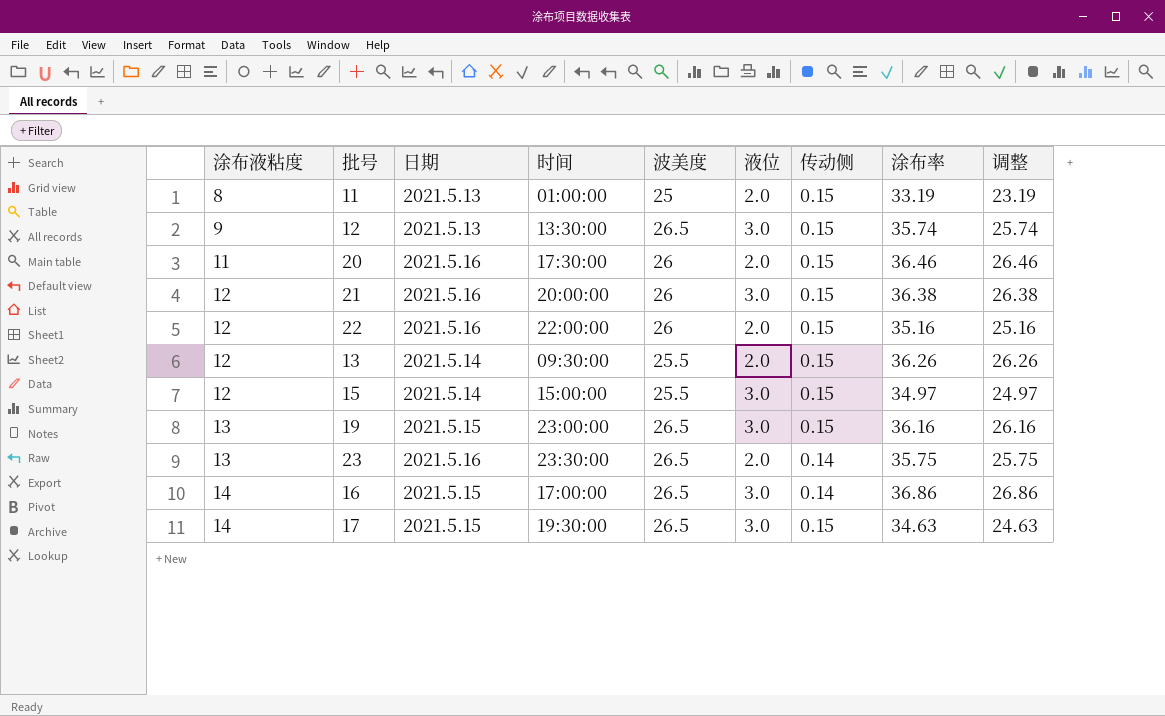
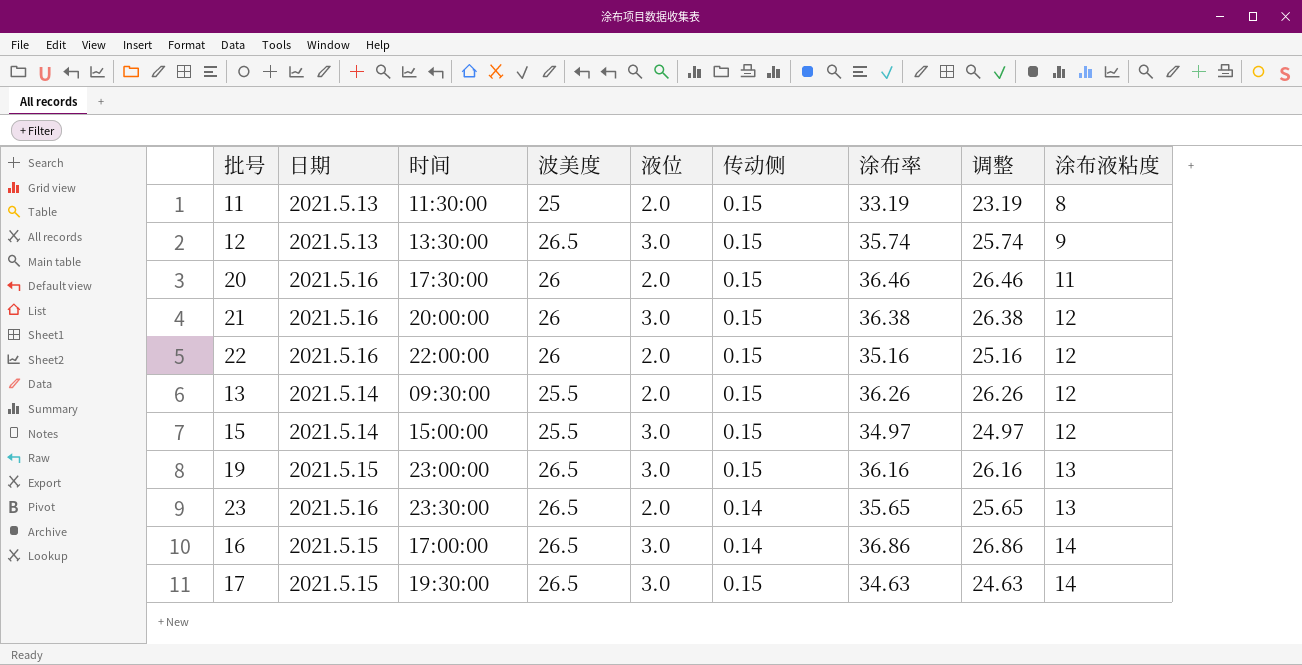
column 涂布液粘度 | position: 1 -> 9
11 | 时间: 01:00:00 -> 11:30:00
23 | 涂布率: 35.75 -> 35.65
23 | 调整: 25.75 -> 25.65

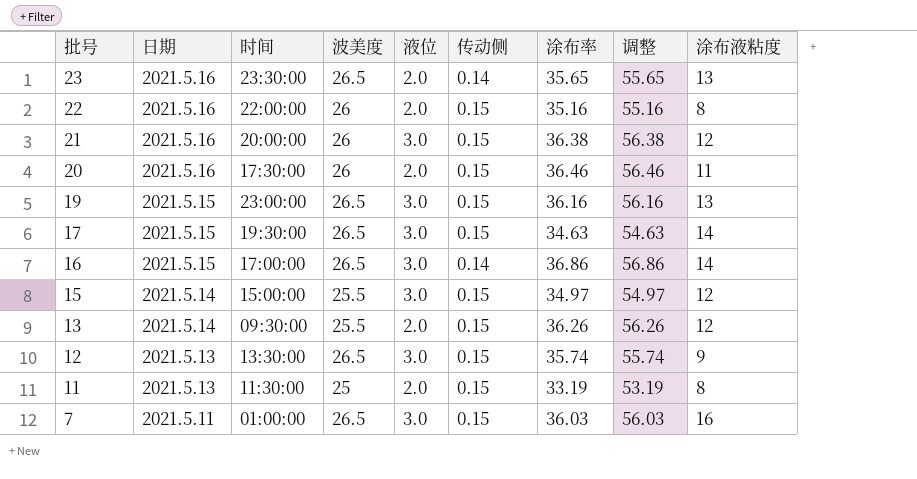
row order: 涂布液粘度 ascending -> 批号 descending
column 调整 | formula: [涂布率] - 10 -> [涂布率] + 20
22 | 涂布液粘度: 12 -> 8
row 7: none -> 2021.5.11 | 01:00:00 | 26.5 | 3.0 | 0.15 | 36.03 | 56.03 | 16

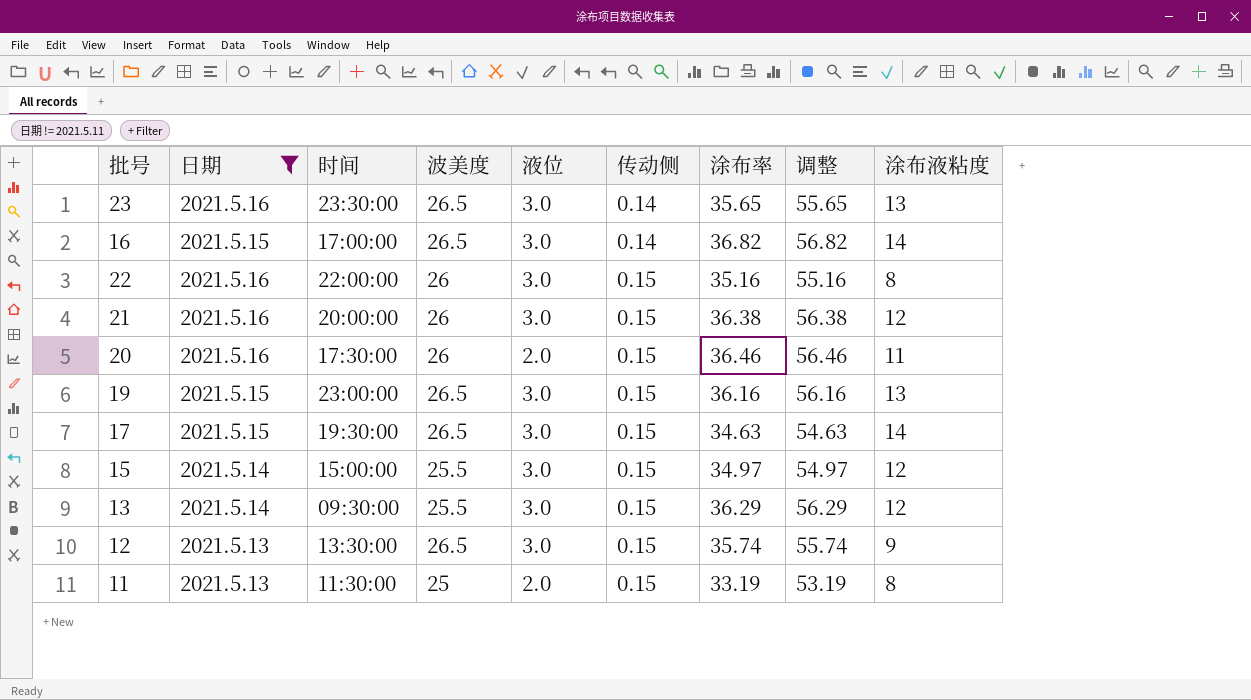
filter: none -> 日期 != 2021.5.11
row order: 批号 descending -> 传动侧 ascending
23 | 液位: 2.0 -> 3.0
16 | 涂布率: 36.86 -> 36.82
16 | 调整: 56.86 -> 56.82
22 | 液位: 2.0 -> 3.0
13 | 液位: 2.0 -> 3.0
13 | 涂布率: 36.26 -> 36.29
13 | 调整: 56.26 -> 56.29

